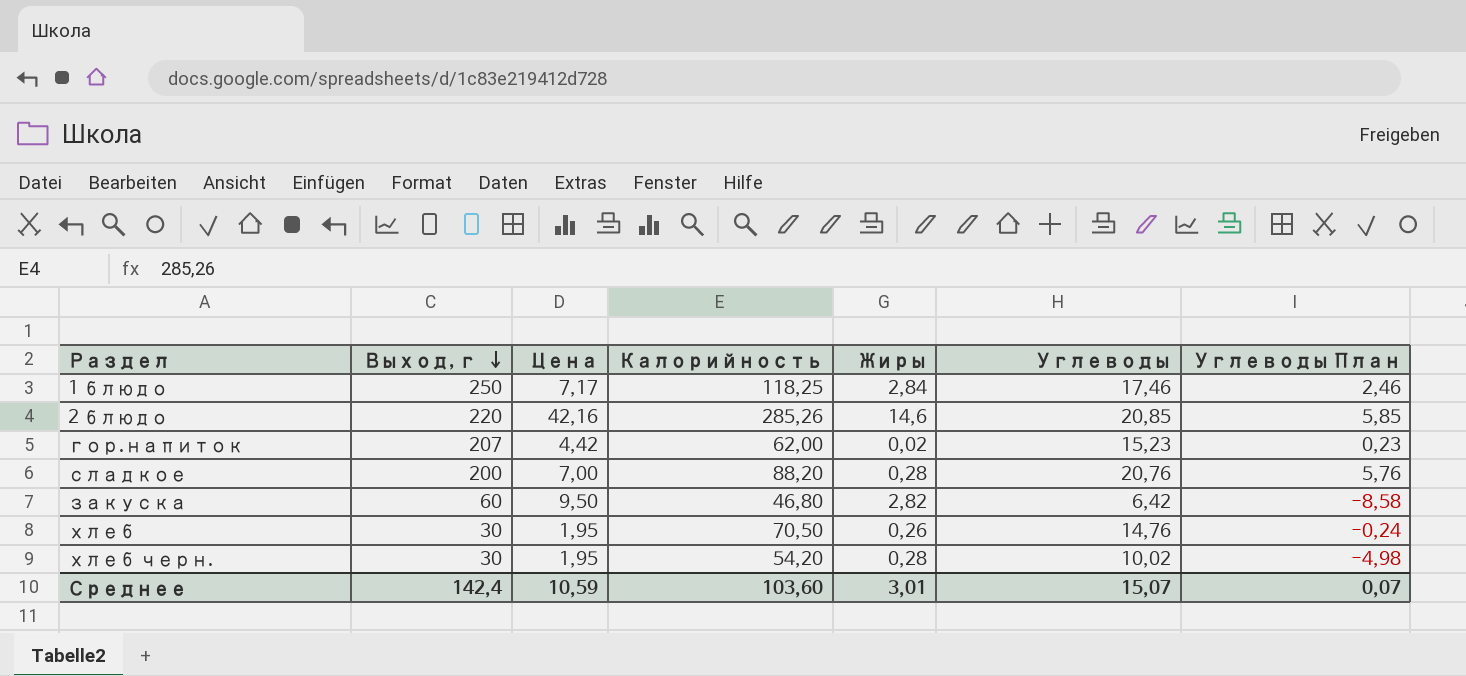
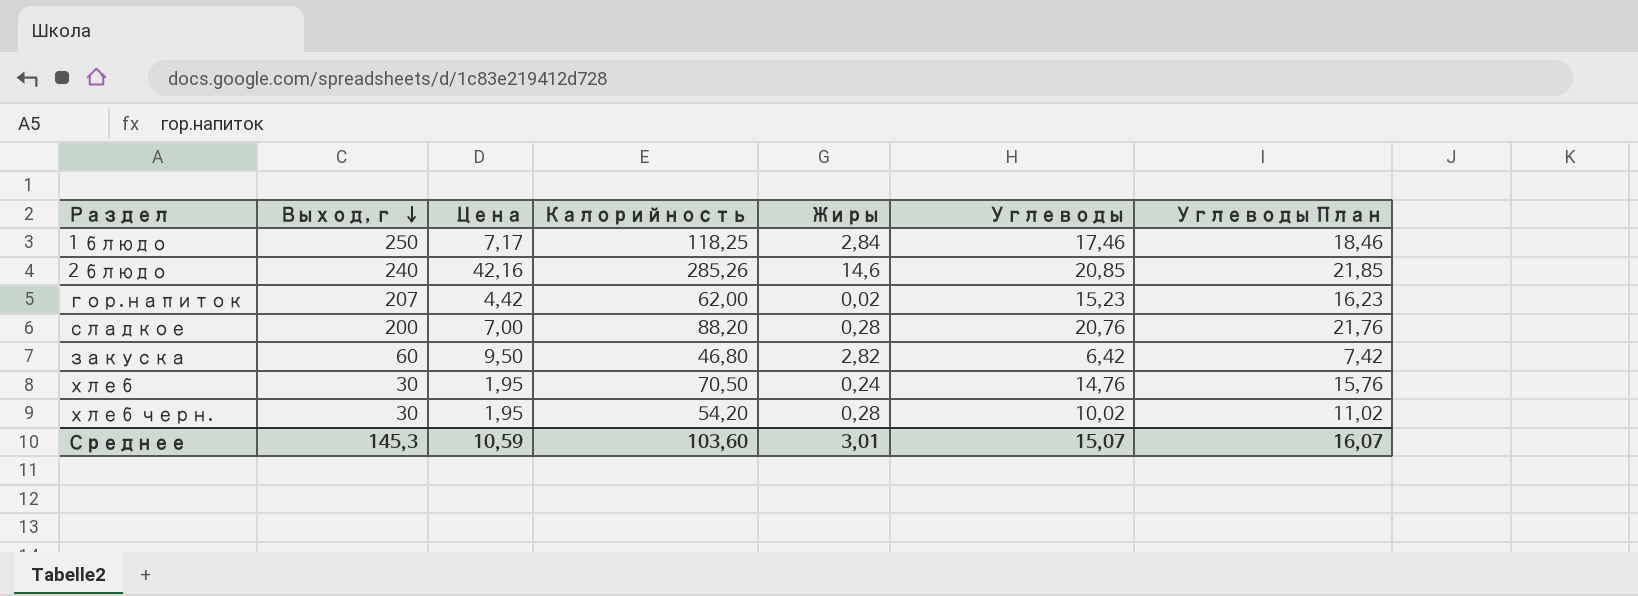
column Углеводы План | formula: [Углеводы] - 15 -> [Углеводы] + 1
2 блюдо | Выход, г: 220 -> 240
хлеб | Жиры: 0,26 -> 0,24
Среднее | Выход, г: 142,4 -> 145,3
Среднее | Углеводы План: 0,07 -> 16,07

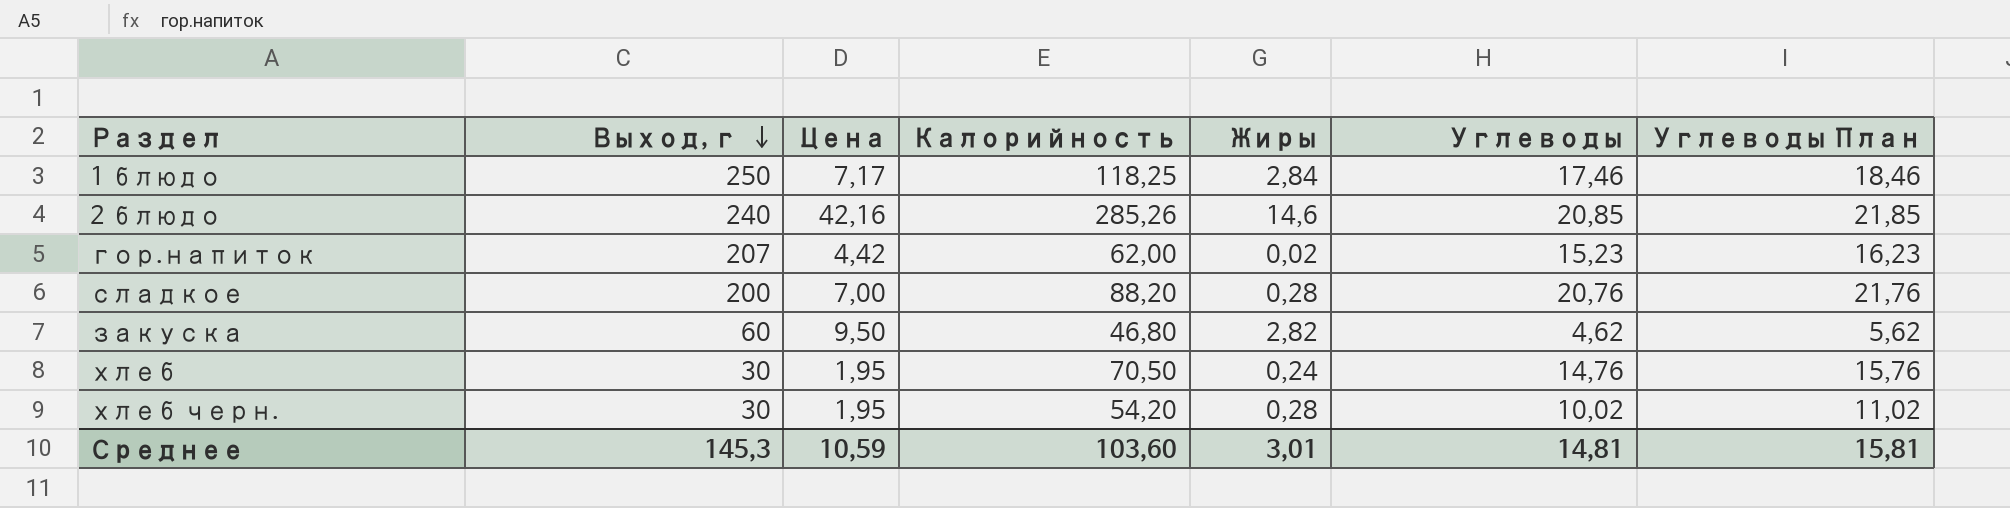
закуска | Углеводы: 6,42 -> 4,62
закуска | Углеводы План: 7,42 -> 5,62
Среднее | Углеводы: 15,07 -> 14,81
Среднее | Углеводы План: 16,07 -> 15,81

